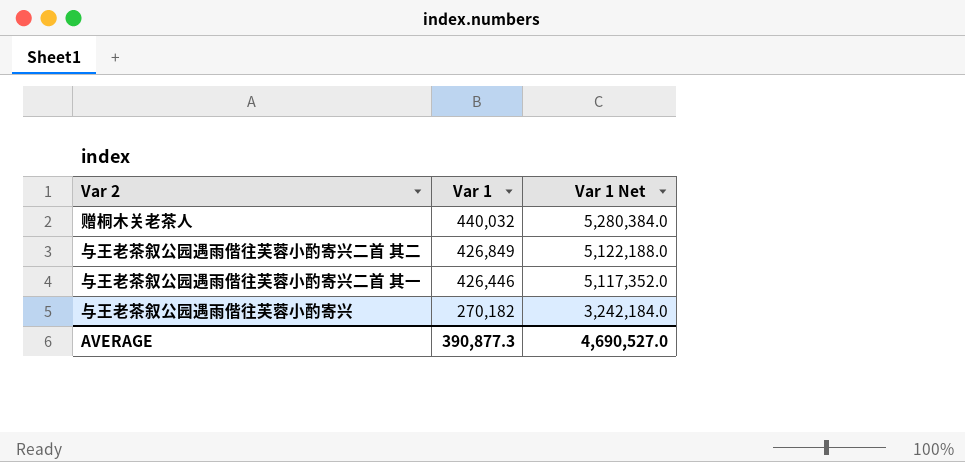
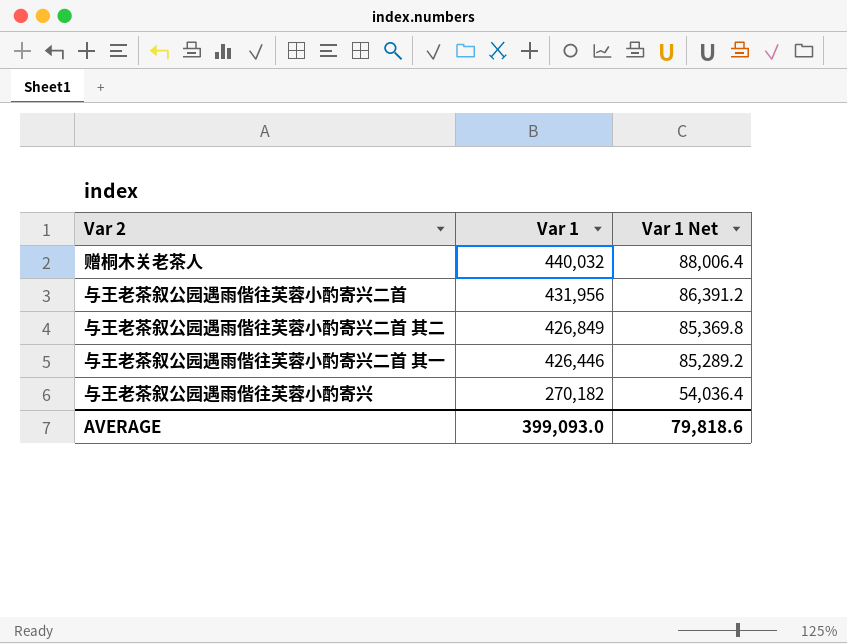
column Var 1 Net | formula: [Var 1] * 12 -> [Var 1] * 0.2
row 与王老茶叙公园遇雨偕往芙蓉小酌寄兴二首: none -> 431,956 | 86,391.2
AVERAGE | Var 1: 390,877.3 -> 399,093.0
AVERAGE | Var 1 Net: 4,690,527.0 -> 79,818.6

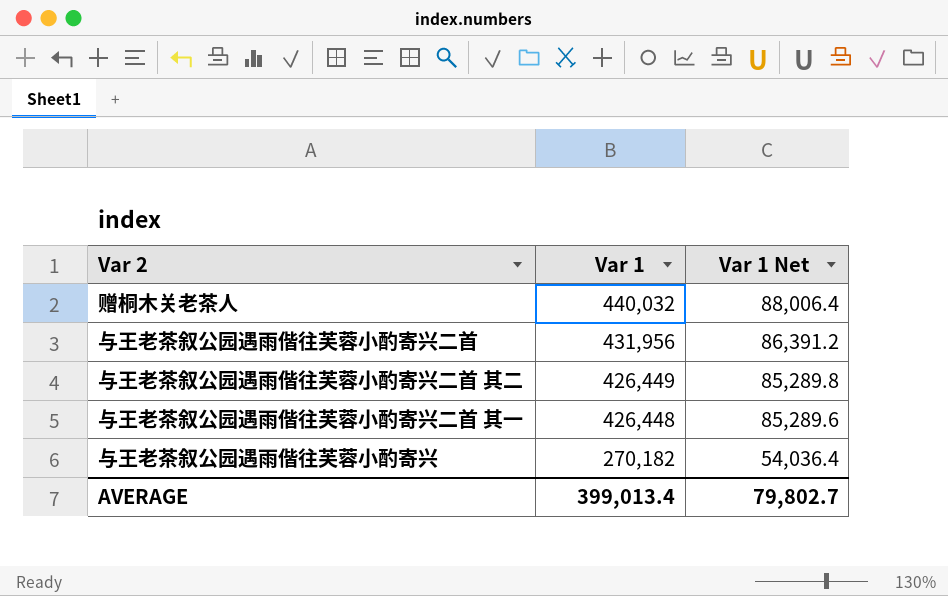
与王老茶叙公园遇雨偕往芙蓉小酌寄兴二首 其二 | Var 1: 426,849 -> 426,449
与王老茶叙公园遇雨偕往芙蓉小酌寄兴二首 其二 | Var 1 Net: 85,369.8 -> 85,289.8
与王老茶叙公园遇雨偕往芙蓉小酌寄兴二首 其一 | Var 1: 426,446 -> 426,448
与王老茶叙公园遇雨偕往芙蓉小酌寄兴二首 其一 | Var 1 Net: 85,289.2 -> 85,289.6
AVERAGE | Var 1: 399,093.0 -> 399,013.4
AVERAGE | Var 1 Net: 79,818.6 -> 79,802.7

